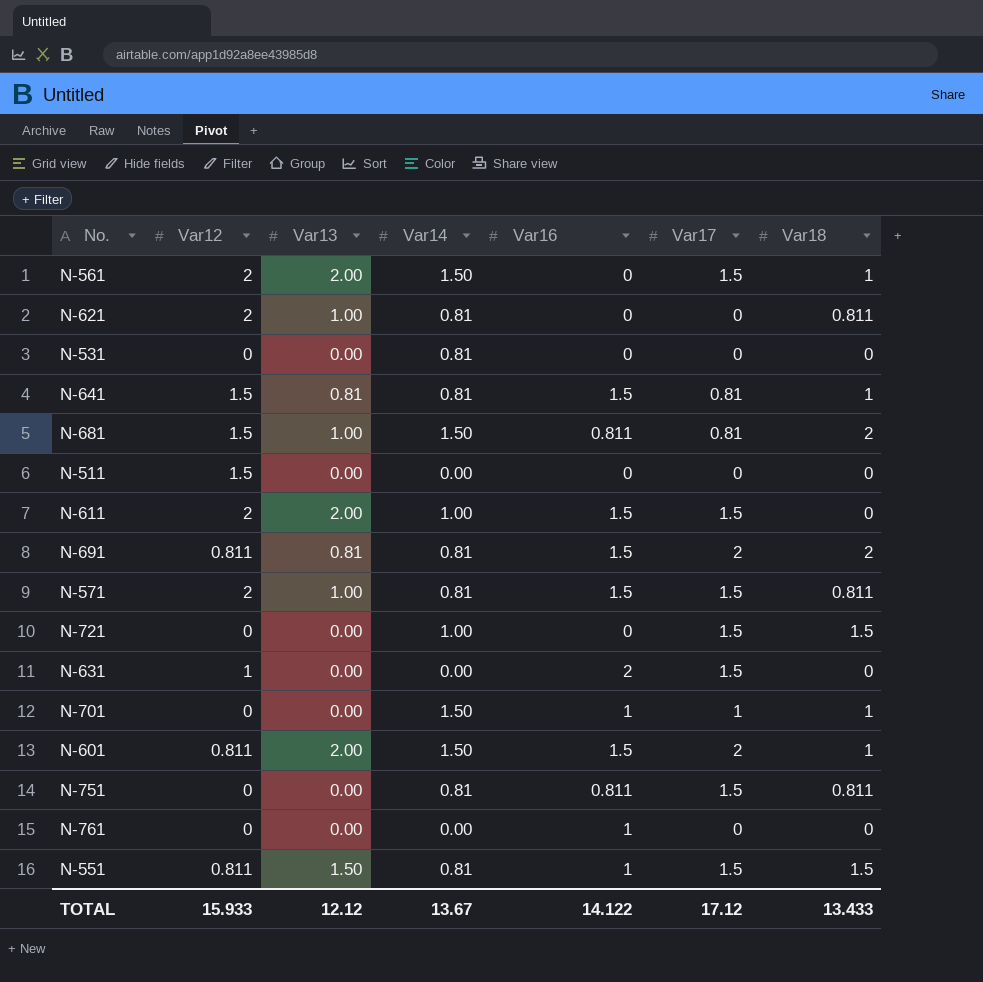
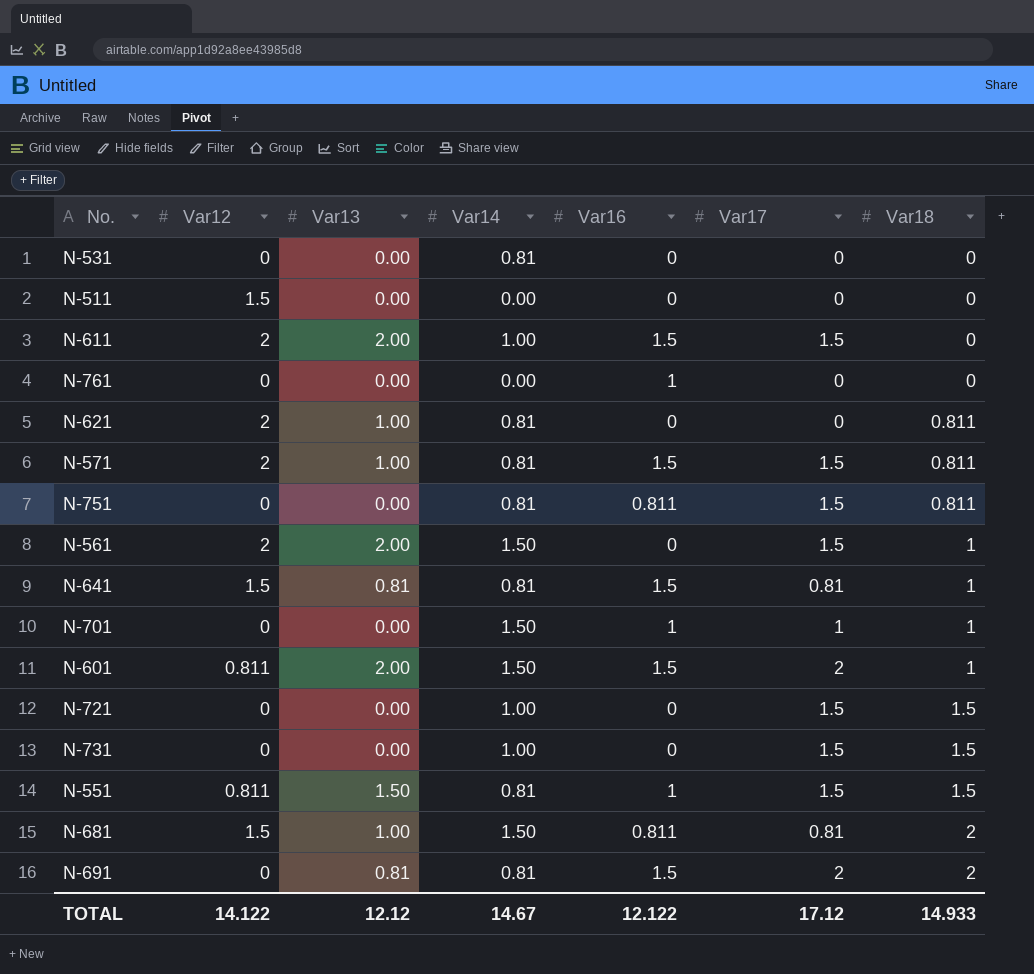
row order: none -> Var18 ascending
row N-631: 1 | 0.00 | 0.00 | 2 | 1.5 | 0 -> none
row N-731: none -> 0 | 0.00 | 1.00 | 0 | 1.5 | 1.5
N-691 | Var12: 0.811 -> 0
TOTAL | Var12: 15.933 -> 14.122
TOTAL | Var14: 13.67 -> 14.67
TOTAL | Var16: 14.122 -> 12.122
TOTAL | Var18: 13.433 -> 14.933

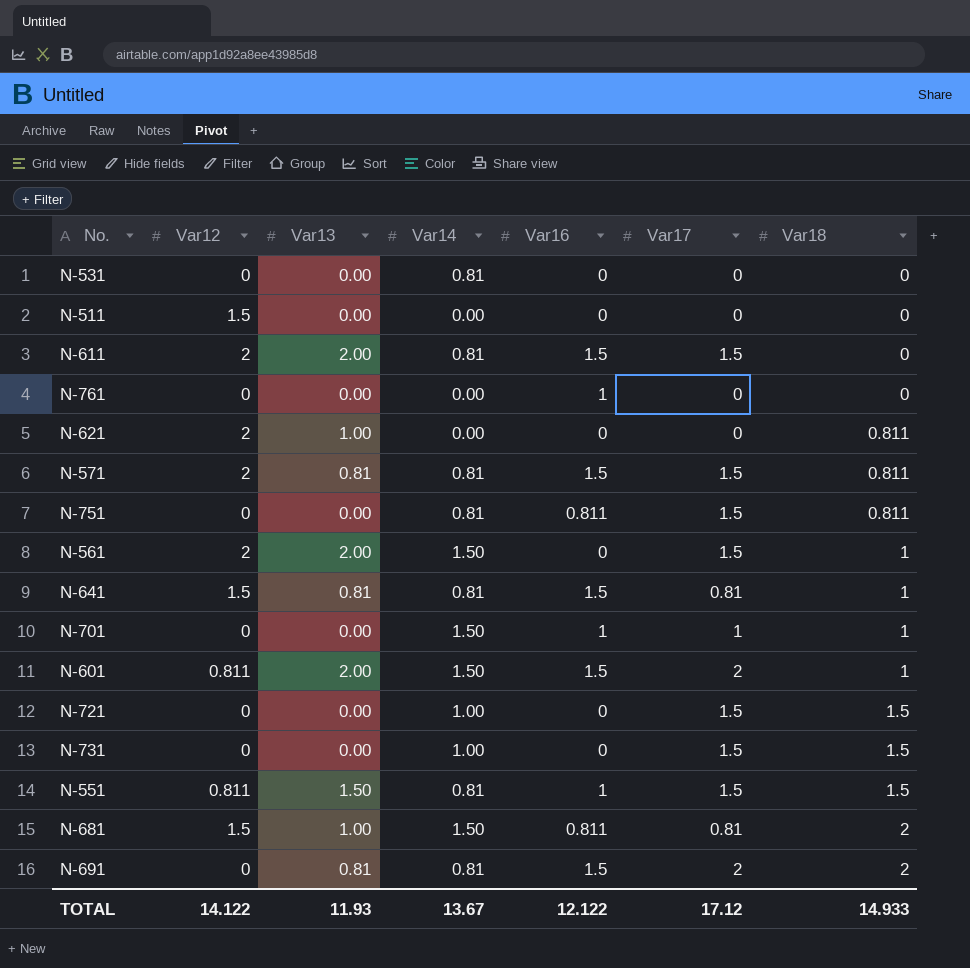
N-611 | Var14: 1.00 -> 0.81
N-621 | Var14: 0.81 -> 0.00
N-571 | Var13: 1.00 -> 0.81
TOTAL | Var13: 12.12 -> 11.93
TOTAL | Var14: 14.67 -> 13.67

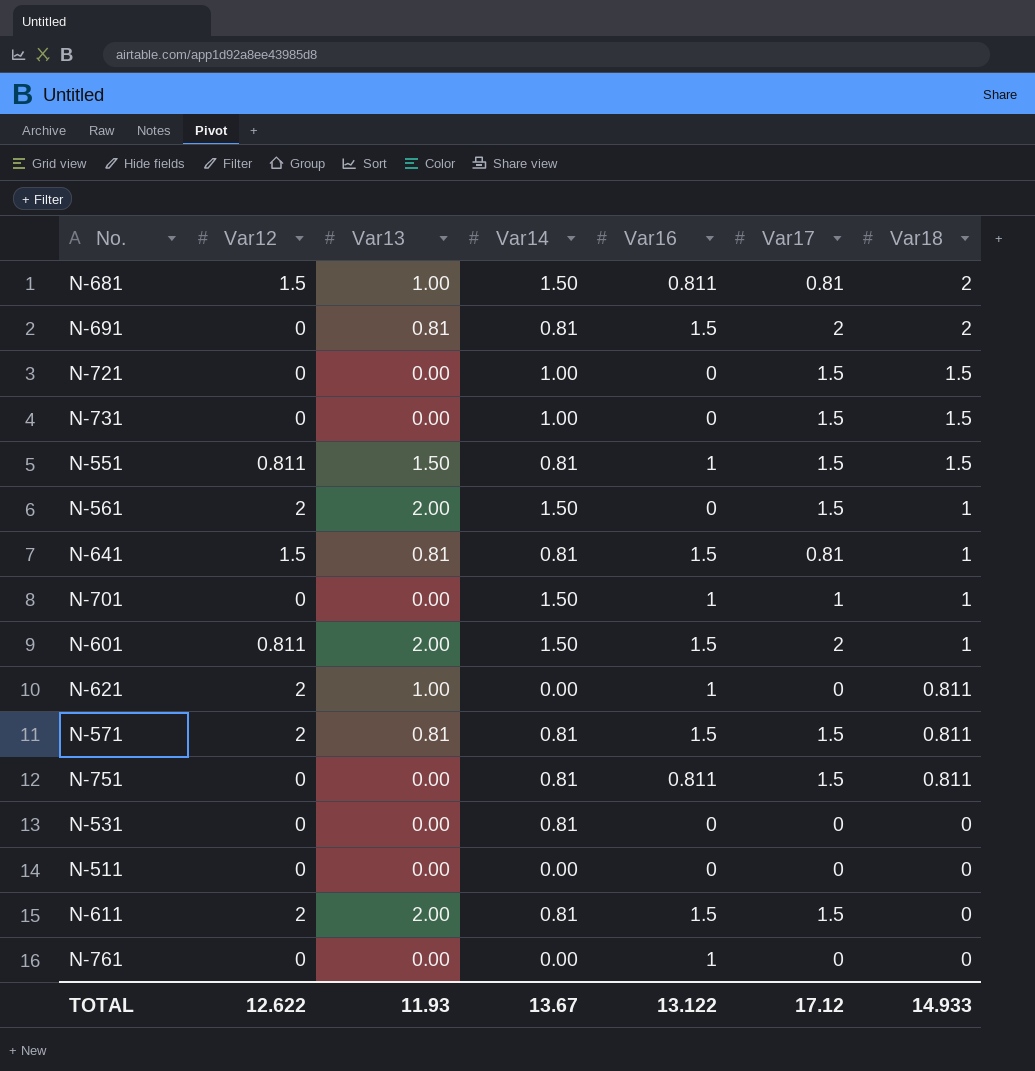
row order: Var18 ascending -> Var18 descending
N-621 | Var16: 0 -> 1
N-511 | Var12: 1.5 -> 0
TOTAL | Var12: 14.122 -> 12.622
TOTAL | Var16: 12.122 -> 13.122

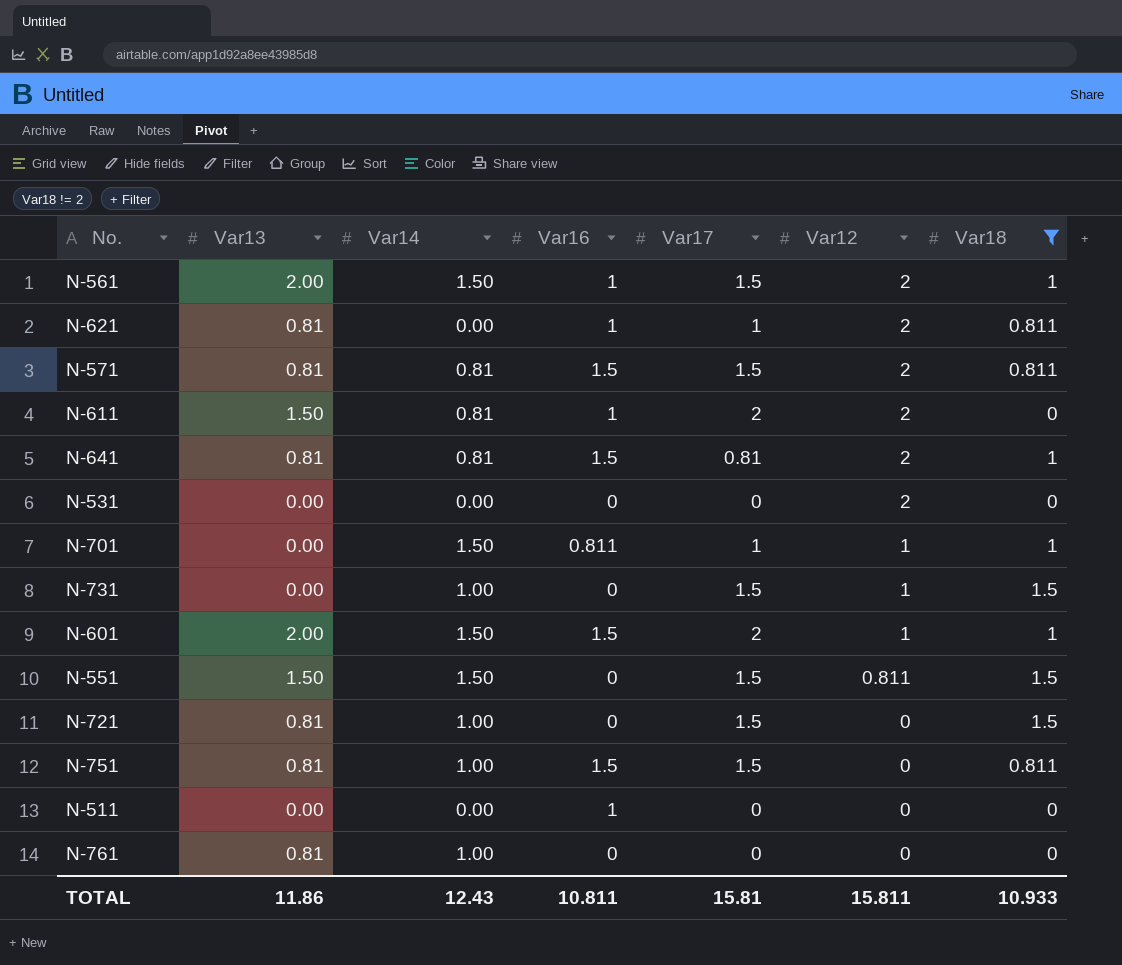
filter: none -> Var18 != 2
row order: Var18 descending -> Var12 descending
column Var12 | position: 2 -> 6
N-561 | Var16: 0 -> 1
N-621 | Var13: 1.00 -> 0.81
N-621 | Var17: 0 -> 1
N-611 | Var13: 2.00 -> 1.50
N-611 | Var16: 1.5 -> 1
N-611 | Var17: 1.5 -> 2
N-641 | Var12: 1.5 -> 2
N-531 | Var14: 0.81 -> 0.00
N-531 | Var12: 0 -> 2
N-701 | Var16: 1 -> 0.811
N-701 | Var12: 0 -> 1
N-731 | Var12: 0 -> 1
N-601 | Var12: 0.811 -> 1
N-551 | Var14: 0.81 -> 1.50
N-551 | Var16: 1 -> 0
N-721 | Var13: 0.00 -> 0.81
N-751 | Var13: 0.00 -> 0.81
N-751 | Var14: 0.81 -> 1.00
N-751 | Var16: 0.811 -> 1.5
N-511 | Var16: 0 -> 1
N-761 | Var13: 0.00 -> 0.81
N-761 | Var14: 0.00 -> 1.00
N-761 | Var16: 1 -> 0
TOTAL | Var13: 11.93 -> 11.86
TOTAL | Var14: 13.67 -> 12.43
TOTAL | Var16: 13.122 -> 10.811
TOTAL | Var17: 17.12 -> 15.81
TOTAL | Var12: 12.622 -> 15.811
TOTAL | Var18: 14.933 -> 10.933

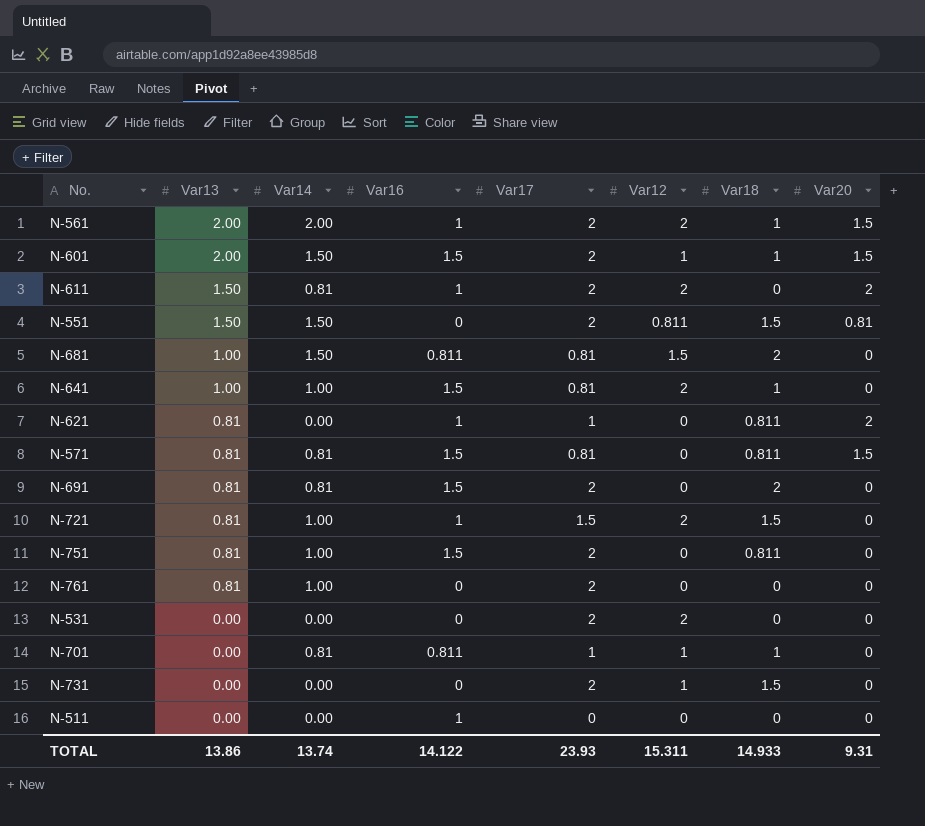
filter: Var18 != 2 -> none
row order: Var12 descending -> Var13 descending
column Var20 | position: none -> 8
N-561 | Var14: 1.50 -> 2.00
N-561 | Var17: 1.5 -> 2
N-551 | Var17: 1.5 -> 2
N-641 | Var13: 0.81 -> 1.00
N-641 | Var14: 0.81 -> 1.00
N-621 | Var12: 2 -> 0
N-571 | Var17: 1.5 -> 0.81
N-571 | Var12: 2 -> 0
N-721 | Var16: 0 -> 1
N-721 | Var12: 0 -> 2
N-751 | Var17: 1.5 -> 2
N-761 | Var17: 0 -> 2
N-531 | Var17: 0 -> 2
N-701 | Var14: 1.50 -> 0.81
N-731 | Var14: 1.00 -> 0.00
N-731 | Var17: 1.5 -> 2
TOTAL | Var13: 11.86 -> 13.86
TOTAL | Var14: 12.43 -> 13.74
TOTAL | Var16: 10.811 -> 14.122
TOTAL | Var17: 15.81 -> 23.93
TOTAL | Var12: 15.811 -> 15.311
TOTAL | Var18: 10.933 -> 14.933

